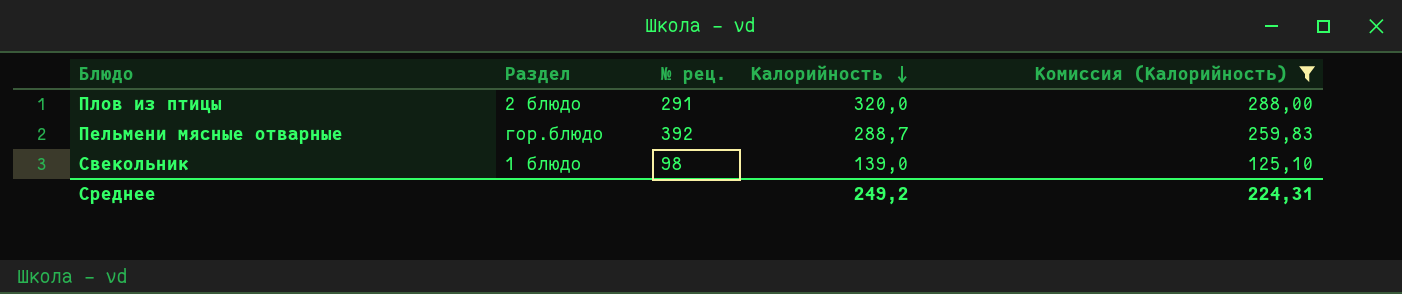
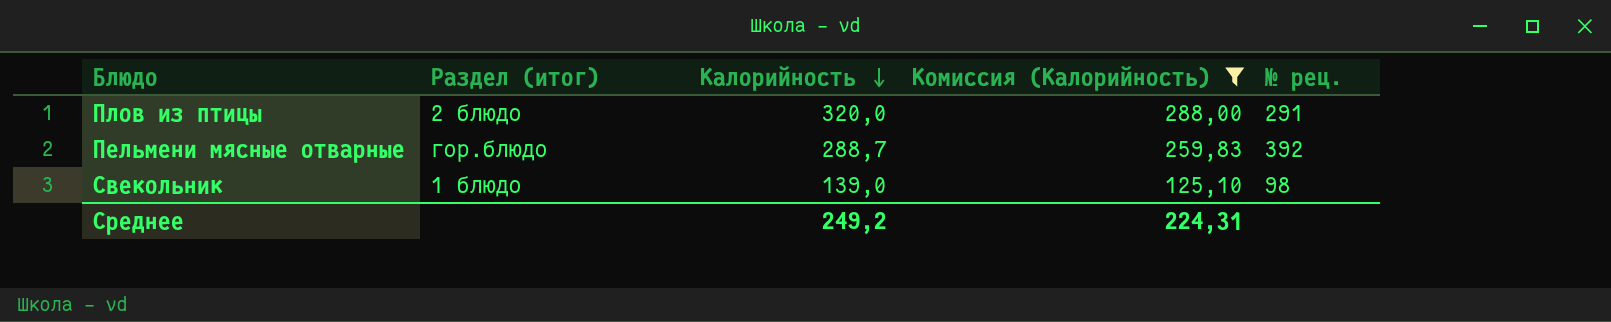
column name: Раздел -> Раздел (итог)
column № рец. | position: 3 -> 5

